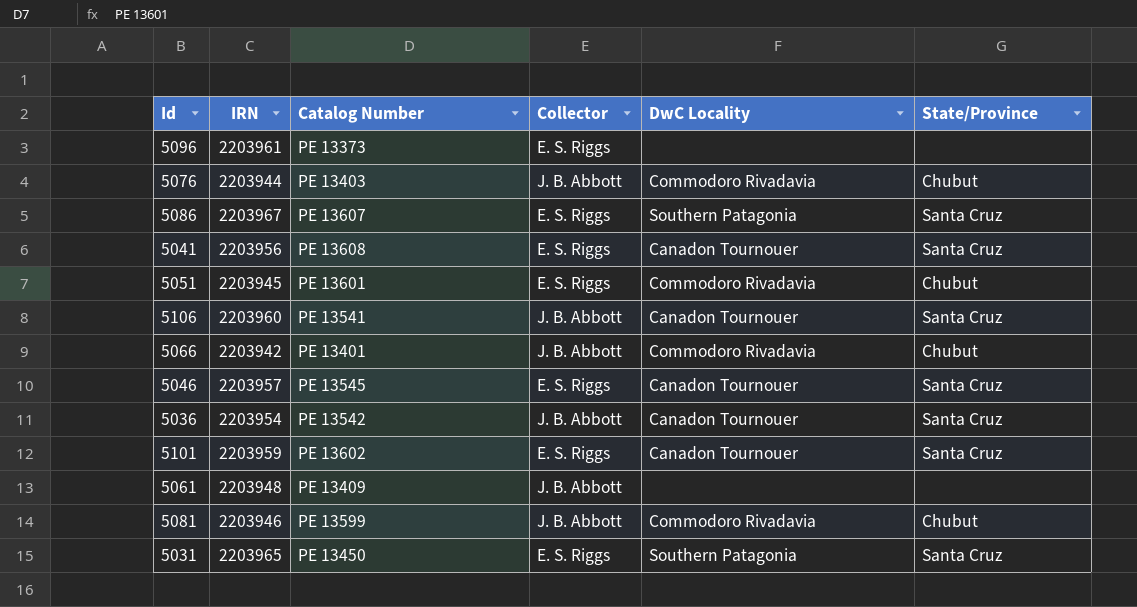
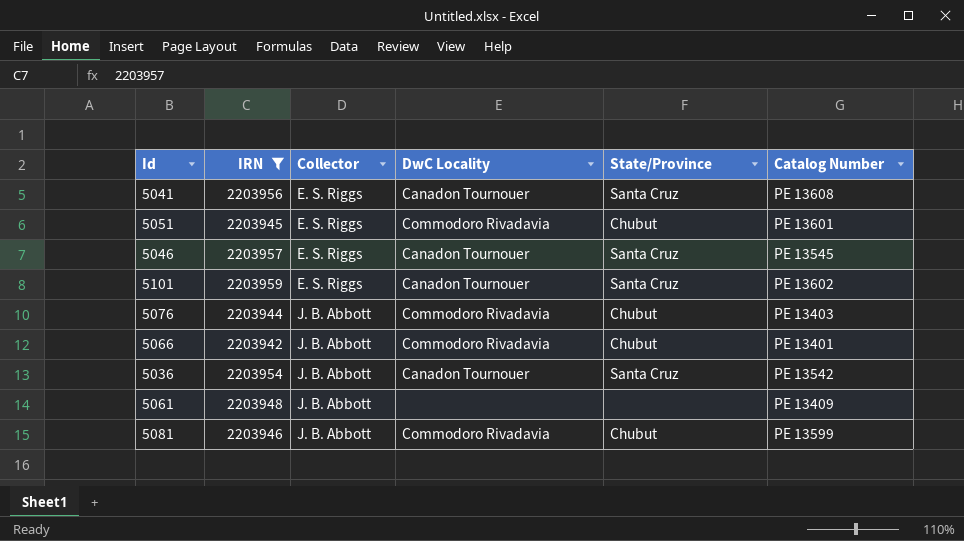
filter: none -> IRN <= 2203959
row order: none -> Collector ascending
column Catalog Number | position: 3 -> 6

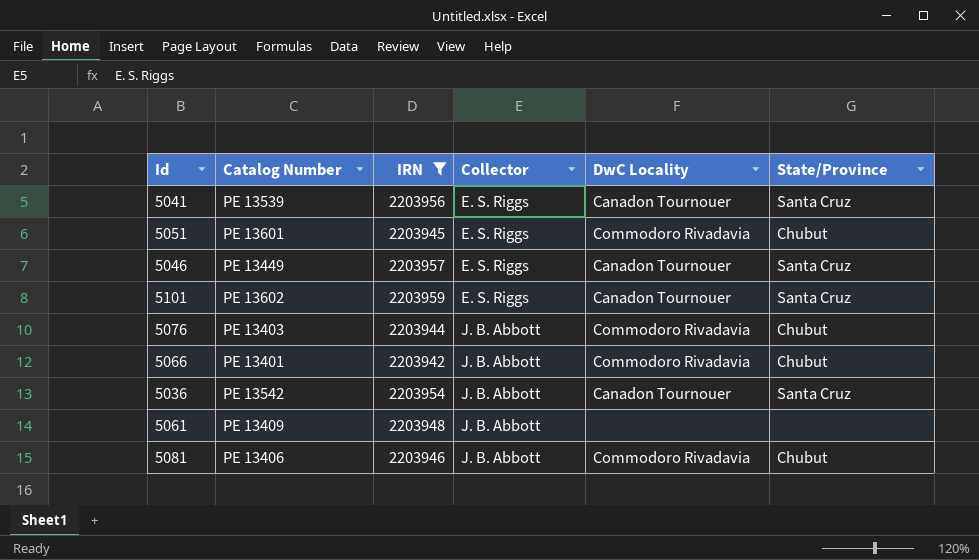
column Catalog Number | position: 6 -> 2
5041 | Catalog Number: PE 13608 -> PE 13539
5046 | Catalog Number: PE 13545 -> PE 13449
5081 | Catalog Number: PE 13599 -> PE 13406

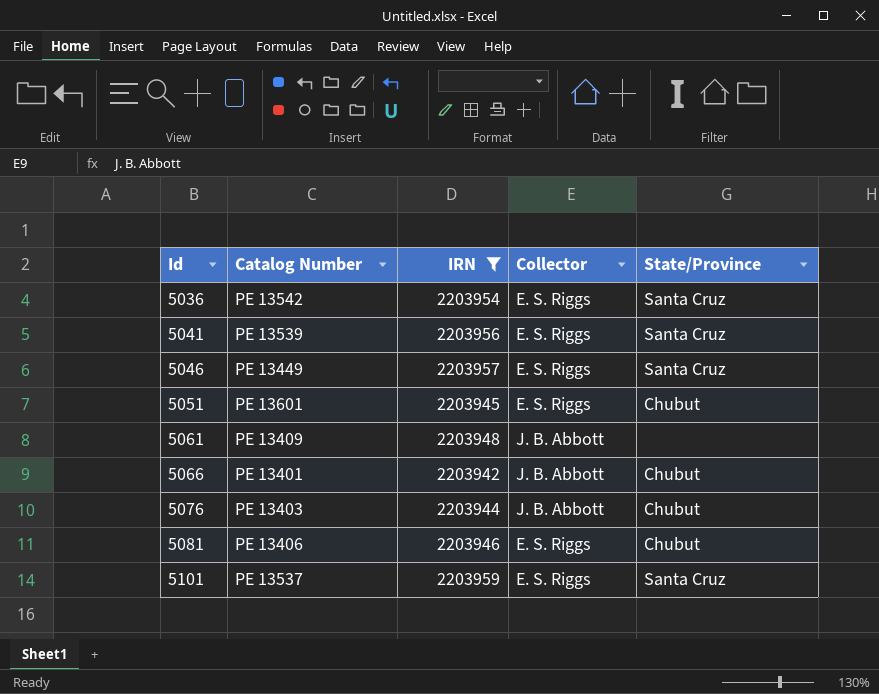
row order: Collector ascending -> Id ascending
column DwC Locality | position: 5 -> none
5036 | Collector: J. B. Abbott -> E. S. Riggs
5081 | Collector: J. B. Abbott -> E. S. Riggs
5101 | Catalog Number: PE 13602 -> PE 13537

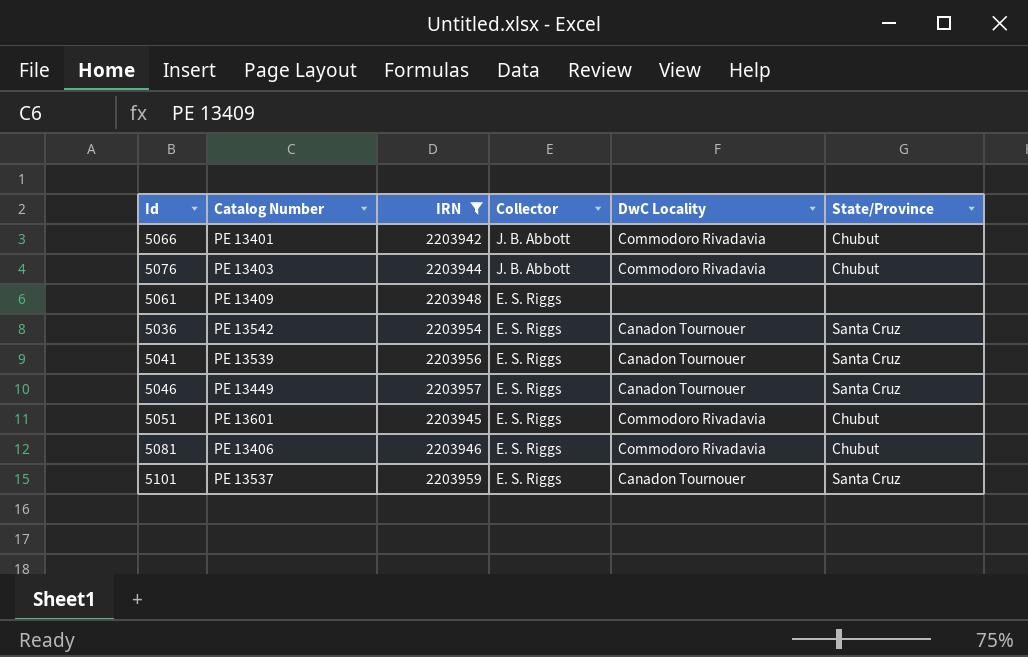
row order: Id ascending -> Collector descending
column DwC Locality | position: none -> 5
5061 | Collector: J. B. Abbott -> E. S. Riggs

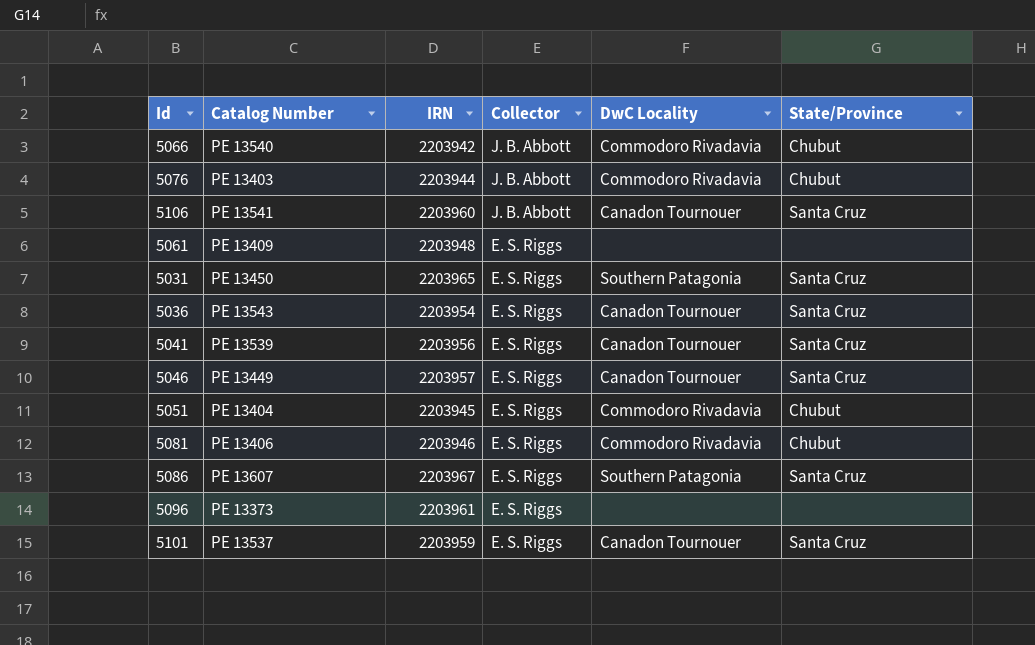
filter: IRN <= 2203959 -> none
5066 | Catalog Number: PE 13401 -> PE 13540
5036 | Catalog Number: PE 13542 -> PE 13543
5051 | Catalog Number: PE 13601 -> PE 13404

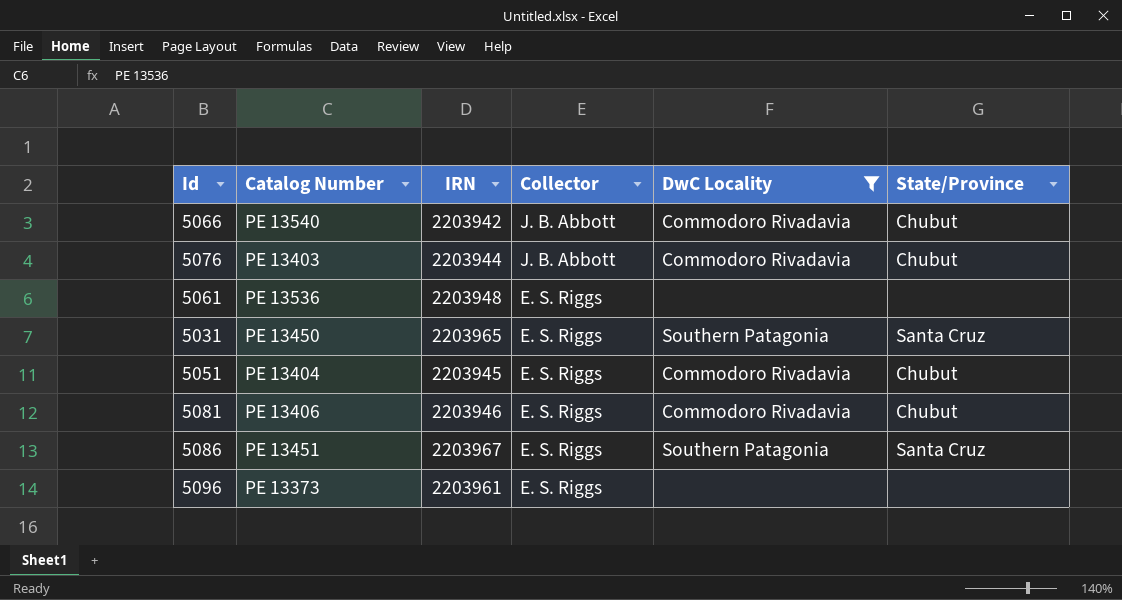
filter: none -> DwC Locality != Canadon Tournouer
5061 | Catalog Number: PE 13409 -> PE 13536
5086 | Catalog Number: PE 13607 -> PE 13451

